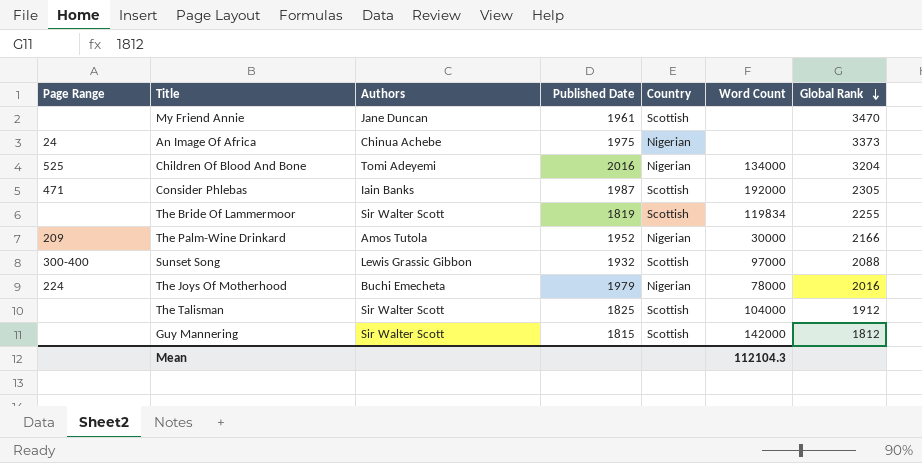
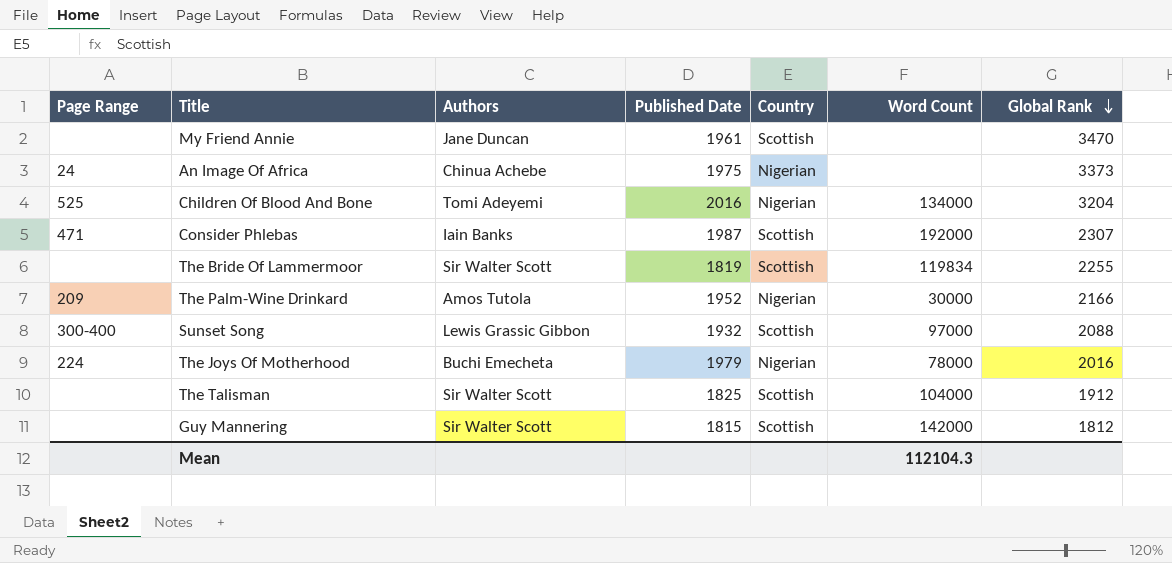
Consider Phlebas | Global Rank: 2305 -> 2307

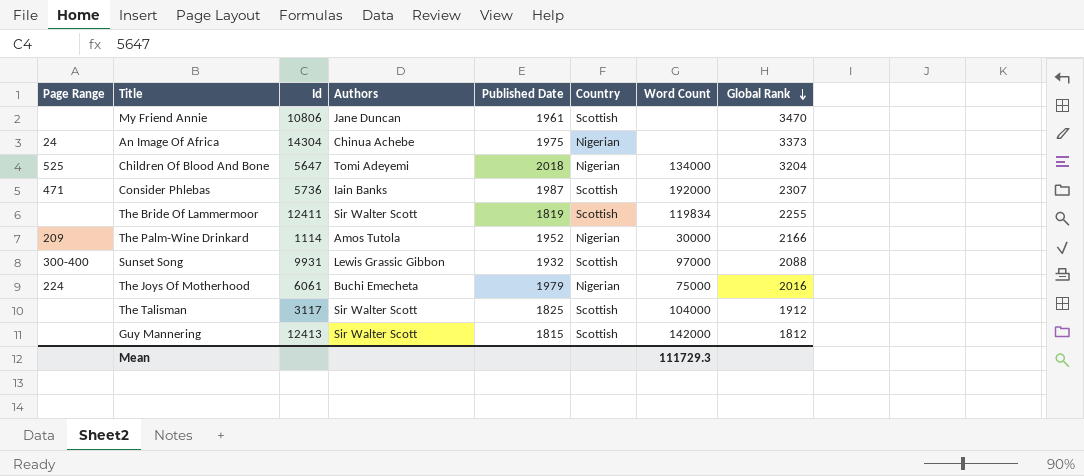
column Id | position: none -> 3
Children Of Blood And Bone | Published Date: 2016 -> 2018
The Joys Of Motherhood | Word Count: 78000 -> 75000
Mean | Word Count: 112104.3 -> 111729.3

